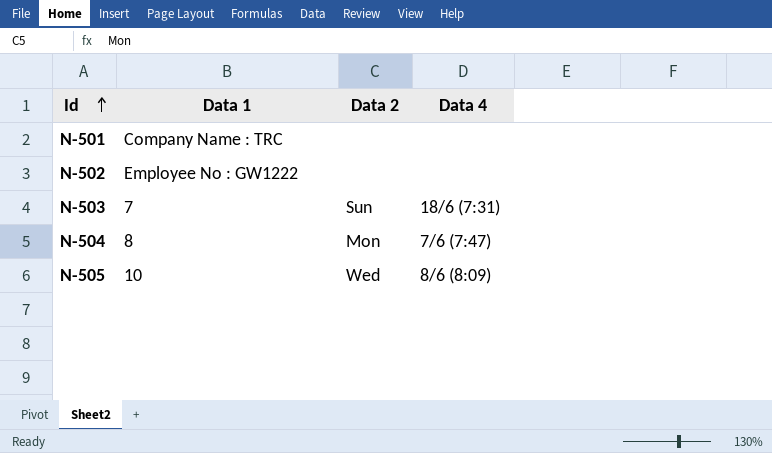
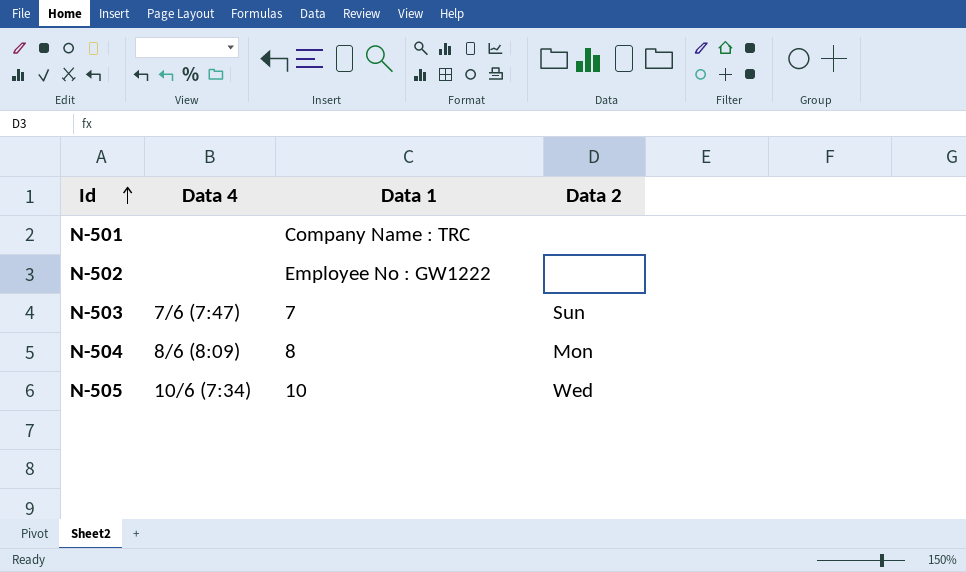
column Data 4 | position: 4 -> 2
N-503 | Data 4: 18/6 (7:31) -> 7/6 (7:47)
N-504 | Data 4: 7/6 (7:47) -> 8/6 (8:09)
N-505 | Data 4: 8/6 (8:09) -> 10/6 (7:34)

